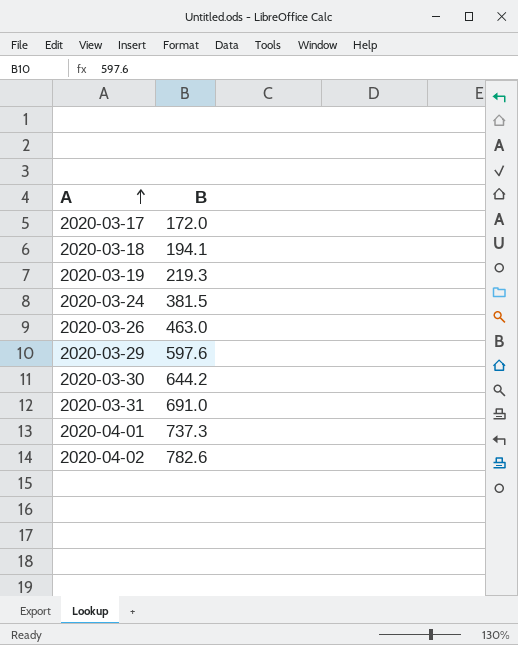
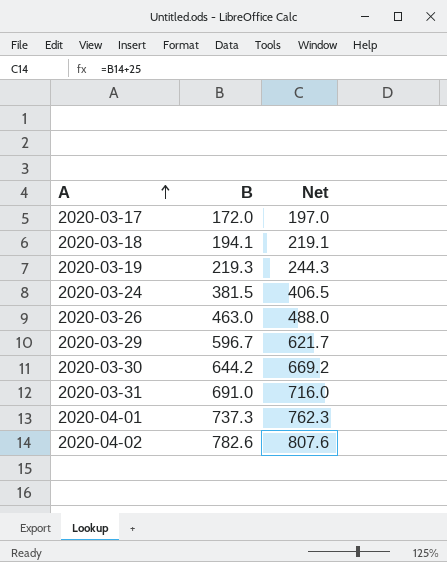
column Net | formula: none -> [B] + 25
2020-03-29 | B: 597.6 -> 596.7

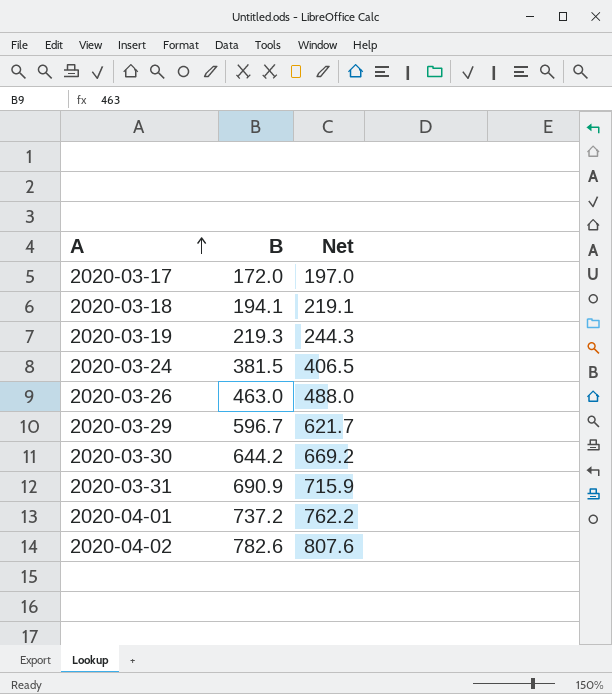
2020-03-31 | B: 691.0 -> 690.9
2020-03-31 | Net: 716.0 -> 715.9
2020-04-01 | B: 737.3 -> 737.2
2020-04-01 | Net: 762.3 -> 762.2

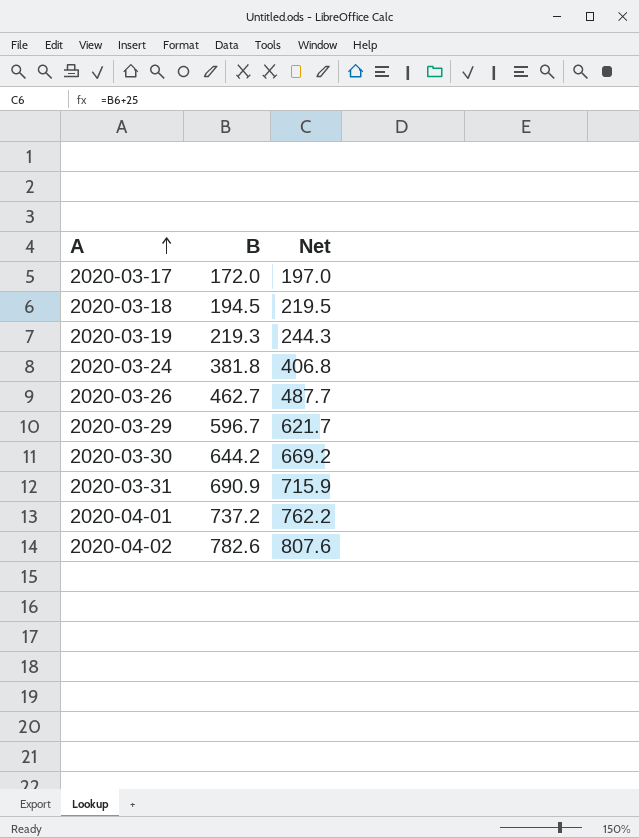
2020-03-18 | B: 194.1 -> 194.5
2020-03-18 | Net: 219.1 -> 219.5
2020-03-24 | B: 381.5 -> 381.8
2020-03-24 | Net: 406.5 -> 406.8
2020-03-26 | B: 463.0 -> 462.7
2020-03-26 | Net: 488.0 -> 487.7

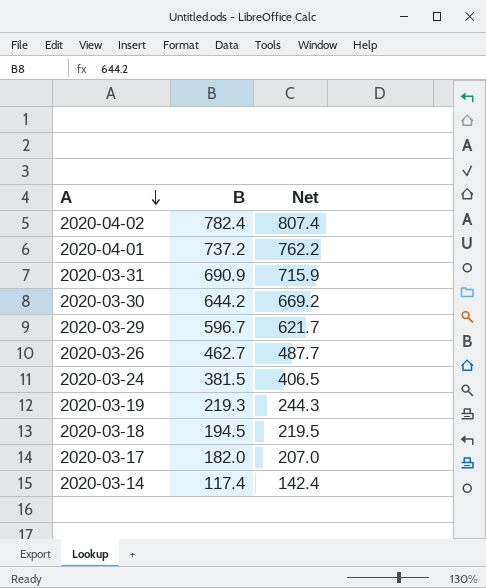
row order: A ascending -> A descending
2020-04-02 | B: 782.6 -> 782.4
2020-04-02 | Net: 807.6 -> 807.4
2020-03-24 | B: 381.8 -> 381.5
2020-03-24 | Net: 406.8 -> 406.5
2020-03-17 | B: 172.0 -> 182.0
2020-03-17 | Net: 197.0 -> 207.0
row 2020-03-14: none -> 117.4 | 142.4

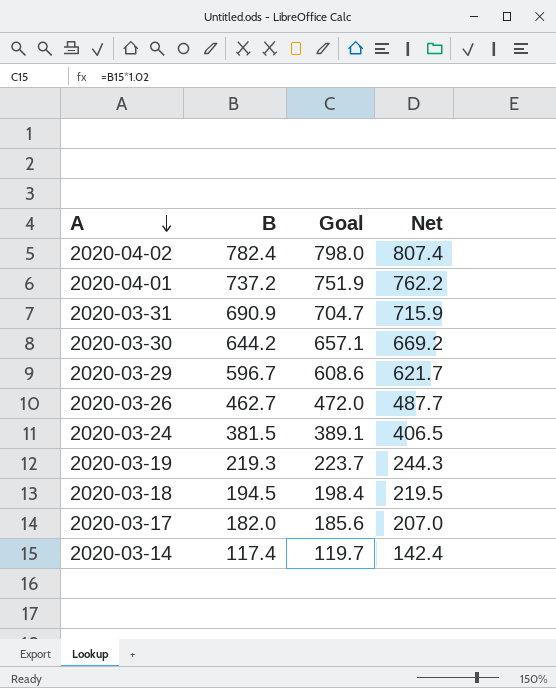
column Goal | formula: none -> [B] * 1.02

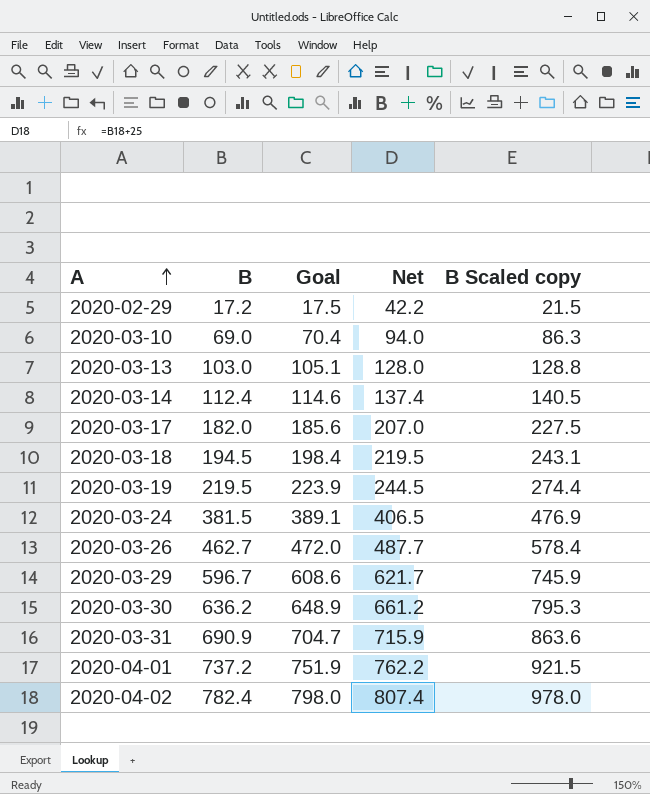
row order: A descending -> A ascending
column B Scaled copy | formula: none -> [B] * 1.25
row 2020-02-29: none -> 17.2 | 17.5 | 42.2 | 21.5
row 2020-03-10: none -> 69.0 | 70.4 | 94.0 | 86.3
row 2020-03-13: none -> 103.0 | 105.1 | 128.0 | 128.8
2020-03-14 | B: 117.4 -> 112.4
2020-03-14 | Goal: 119.7 -> 114.6
2020-03-14 | Net: 142.4 -> 137.4
2020-03-19 | B: 219.3 -> 219.5
2020-03-19 | Goal: 223.7 -> 223.9
2020-03-19 | Net: 244.3 -> 244.5
2020-03-30 | B: 644.2 -> 636.2
2020-03-30 | Goal: 657.1 -> 648.9
2020-03-30 | Net: 669.2 -> 661.2

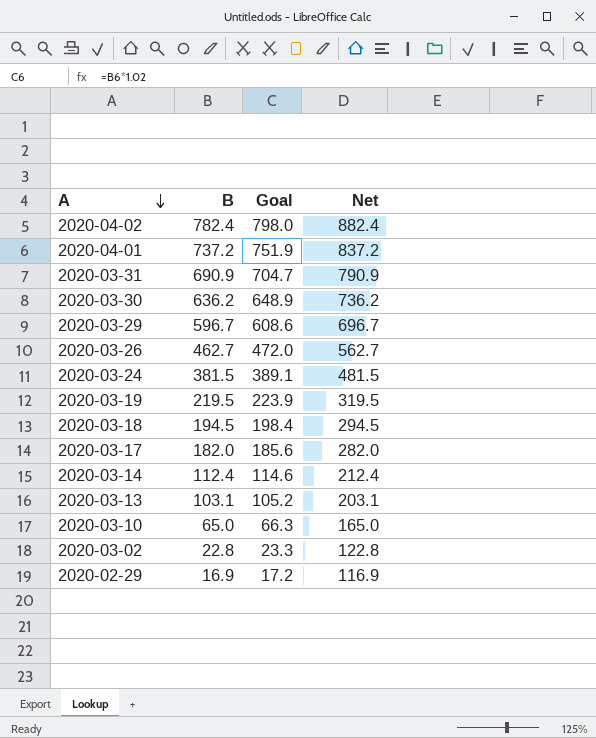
row order: A ascending -> A descending
column B Scaled copy | formula: [B] * 1.25 -> none
column Net | formula: [B] + 25 -> [B] + 100
2020-03-13 | B: 103.0 -> 103.1
2020-03-13 | Goal: 105.1 -> 105.2
2020-03-10 | B: 69.0 -> 65.0
2020-03-10 | Goal: 70.4 -> 66.3
row 2020-03-02: none -> 22.8 | 23.3 | 122.8
2020-02-29 | B: 17.2 -> 16.9
2020-02-29 | Goal: 17.5 -> 17.2

